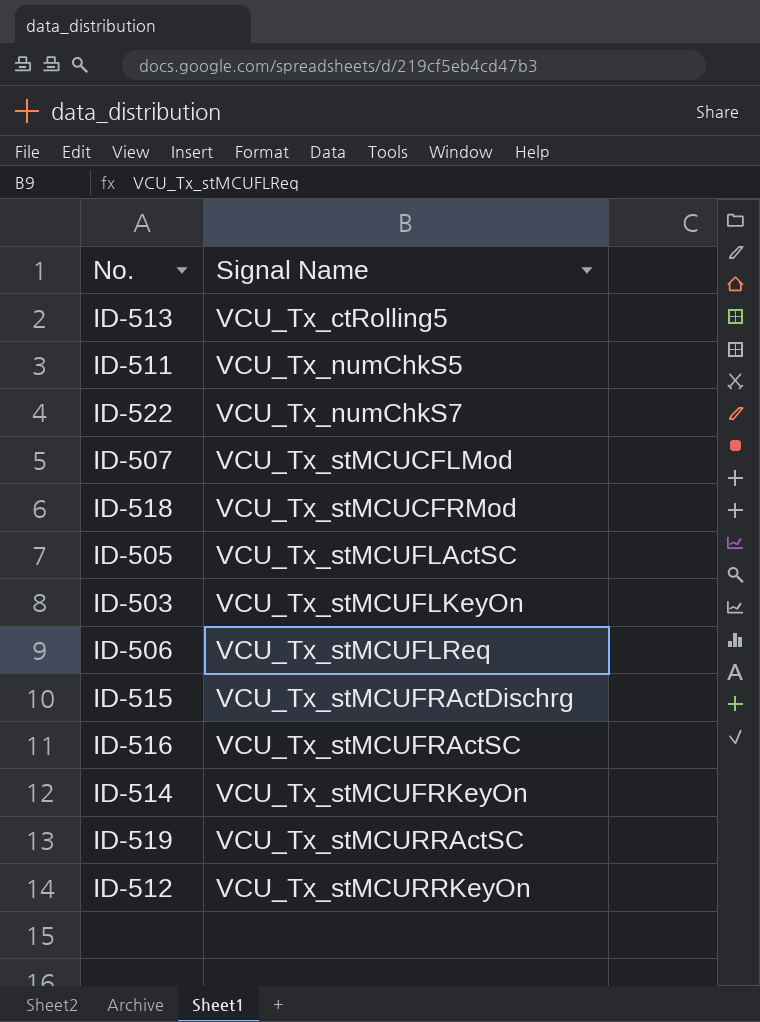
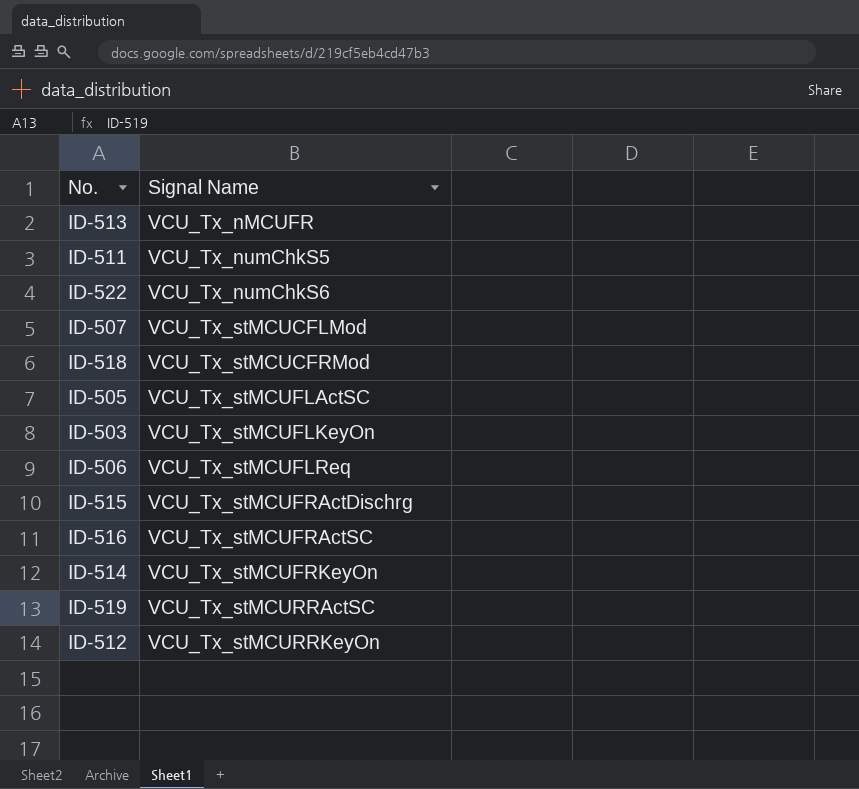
ID-513 | Signal Name: VCU_Tx_ctRolling5 -> VCU_Tx_nMCUFR
ID-522 | Signal Name: VCU_Tx_numChkS7 -> VCU_Tx_numChkS6

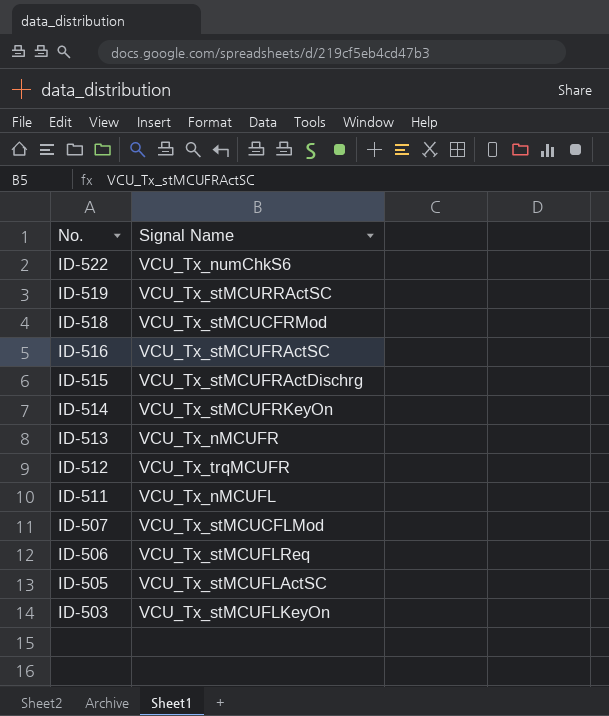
row order: Signal Name ascending -> No. descending
ID-512 | Signal Name: VCU_Tx_stMCURRKeyOn -> VCU_Tx_trqMCUFR
ID-511 | Signal Name: VCU_Tx_numChkS5 -> VCU_Tx_nMCUFL

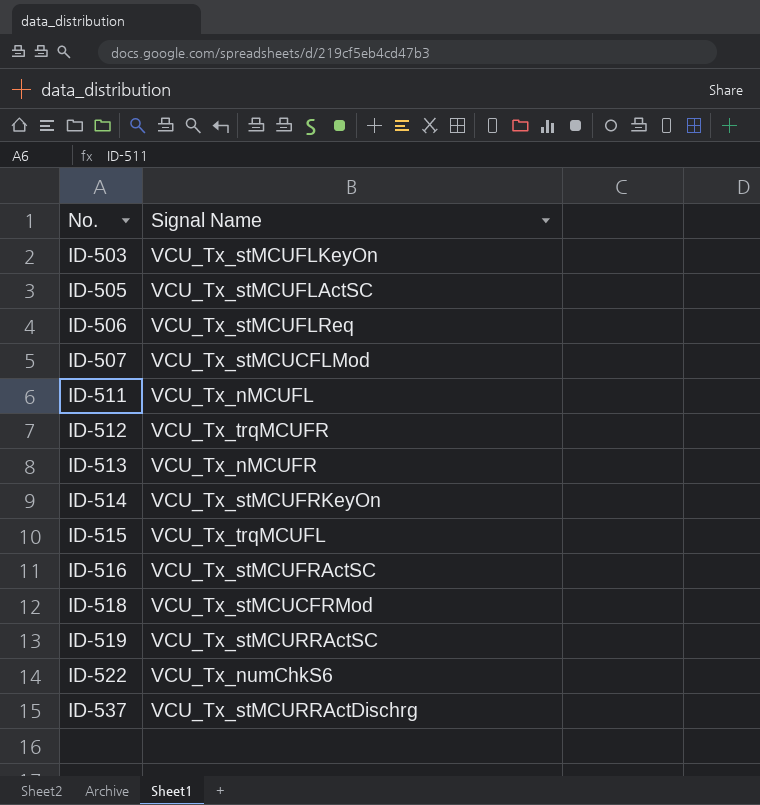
row order: No. descending -> No. ascending
ID-515 | Signal Name: VCU_Tx_stMCUFRActDischrg -> VCU_Tx_trqMCUFL
row ID-537: none -> VCU_Tx_stMCURRActDischrg

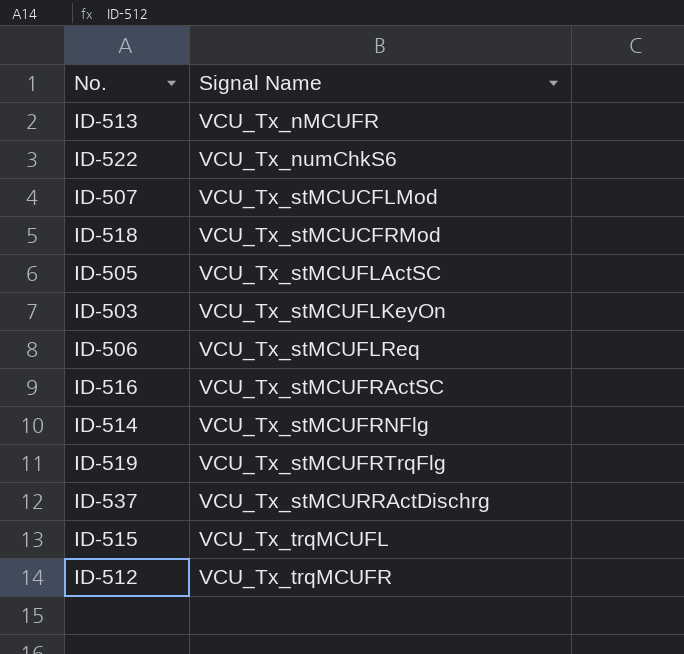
row order: No. ascending -> Signal Name ascending
row ID-511: VCU_Tx_nMCUFL -> none
ID-514 | Signal Name: VCU_Tx_stMCUFRKeyOn -> VCU_Tx_stMCUFRNFlg
ID-519 | Signal Name: VCU_Tx_stMCURRActSC -> VCU_Tx_stMCUFRTrqFlg

